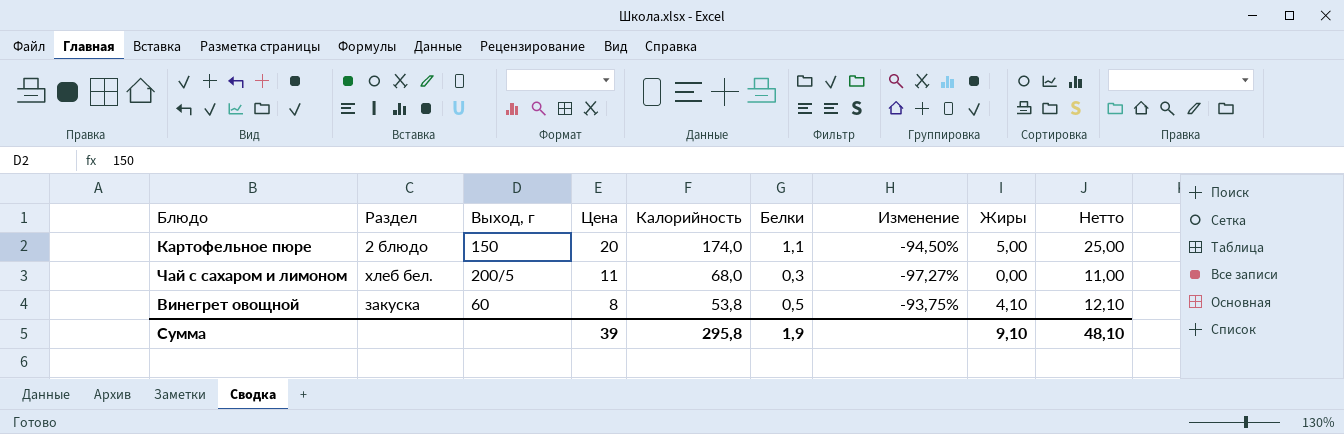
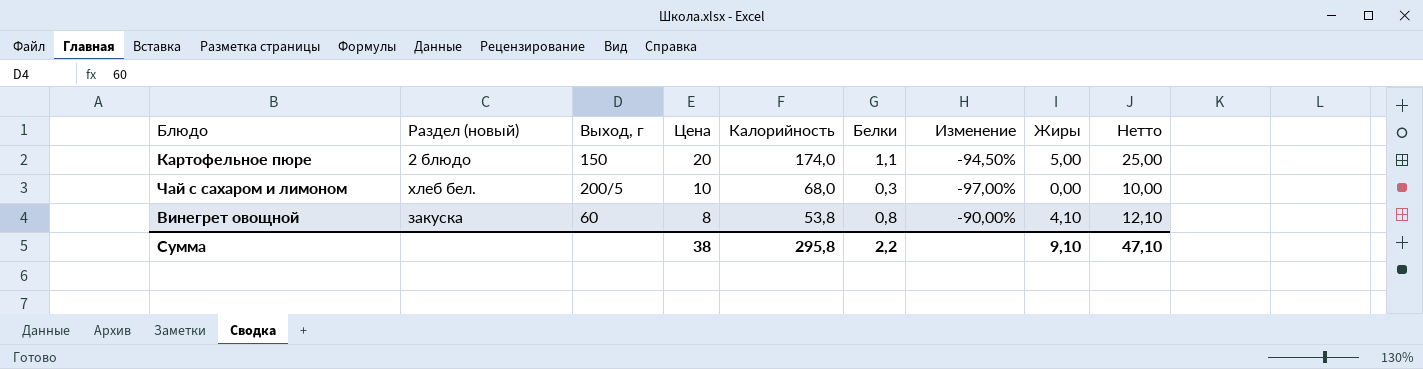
column name: Раздел -> Раздел (новый)
Чай с сахаром и лимоном | Цена: 11 -> 10
Чай с сахаром и лимоном | Изменение: -97,27% -> -97,00%
Чай с сахаром и лимоном | Нетто: 11,00 -> 10,00
Винегрет овощной | Белки: 0,5 -> 0,8
Винегрет овощной | Изменение: -93,75% -> -90,00%
Сумма | Цена: 39 -> 38
Сумма | Белки: 1,9 -> 2,2
Сумма | Нетто: 48,10 -> 47,10

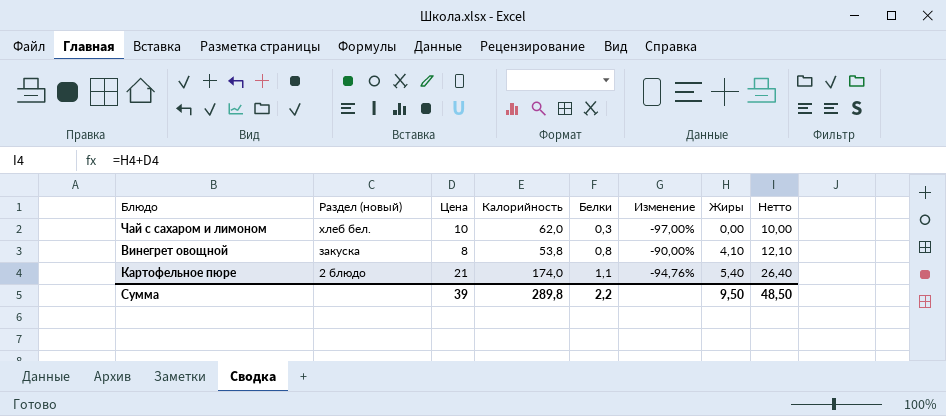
row order: Цена descending -> Раздел (новый) descending
column Выход, г | position: 3 -> none
Чай с сахаром и лимоном | Калорийность: 68,0 -> 62,0
Картофельное пюре | Цена: 20 -> 21
Картофельное пюре | Изменение: -94,50% -> -94,76%
Картофельное пюре | Жиры: 5,00 -> 5,40
Картофельное пюре | Нетто: 25,00 -> 26,40
Сумма | Цена: 38 -> 39
Сумма | Калорийность: 295,8 -> 289,8
Сумма | Жиры: 9,10 -> 9,50
Сумма | Нетто: 47,10 -> 48,50

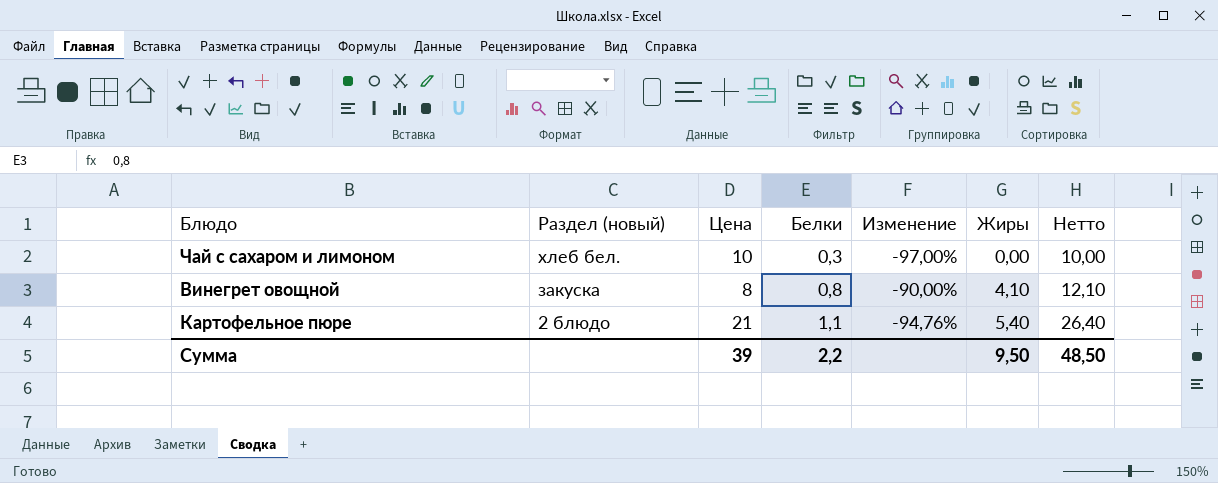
column Калорийность | position: 4 -> none

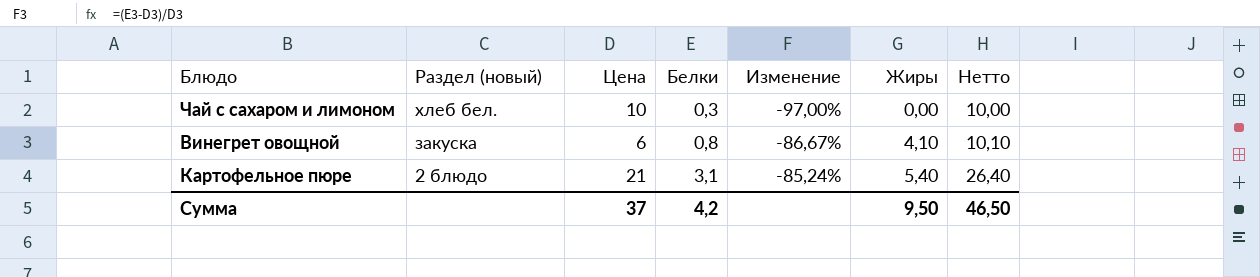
Винегрет овощной | Цена: 8 -> 6
Винегрет овощной | Изменение: -90,00% -> -86,67%
Винегрет овощной | Нетто: 12,10 -> 10,10
Картофельное пюре | Белки: 1,1 -> 3,1
Картофельное пюре | Изменение: -94,76% -> -85,24%
Сумма | Цена: 39 -> 37
Сумма | Белки: 2,2 -> 4,2
Сумма | Нетто: 48,50 -> 46,50

